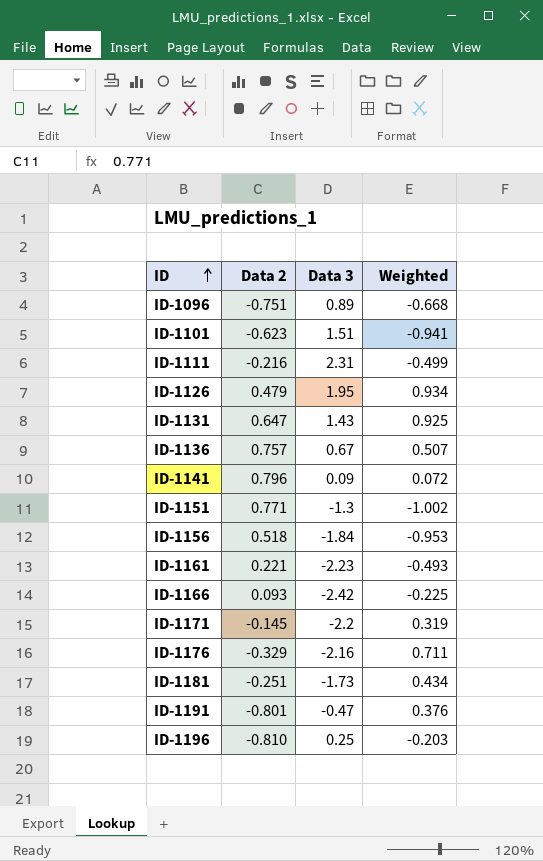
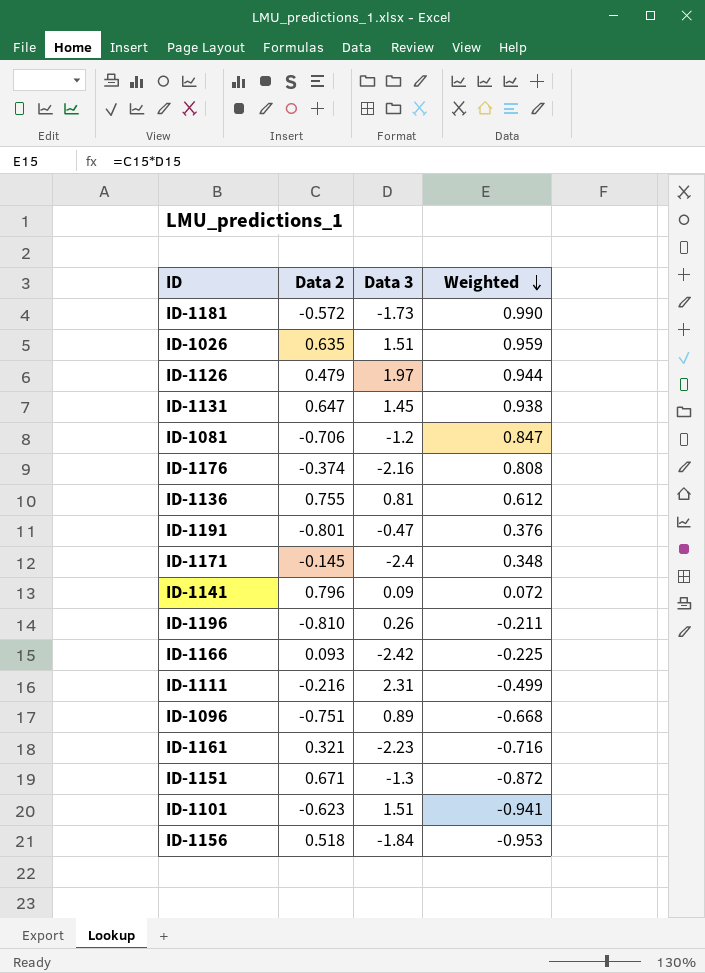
row order: ID ascending -> Weighted descending
ID-1181 | Data 2: -0.251 -> -0.572
ID-1181 | Weighted: 0.434 -> 0.990
row ID-1026: none -> 0.635 | 1.51 | 0.959
ID-1126 | Data 3: 1.95 -> 1.97
ID-1126 | Weighted: 0.934 -> 0.944
ID-1131 | Data 3: 1.43 -> 1.45
ID-1131 | Weighted: 0.925 -> 0.938
row ID-1081: none -> -0.706 | -1.2 | 0.847
ID-1176 | Data 2: -0.329 -> -0.374
ID-1176 | Weighted: 0.711 -> 0.808
ID-1136 | Data 2: 0.757 -> 0.755
ID-1136 | Data 3: 0.67 -> 0.81
ID-1136 | Weighted: 0.507 -> 0.612
ID-1171 | Data 3: -2.2 -> -2.4
ID-1171 | Weighted: 0.319 -> 0.348
ID-1196 | Data 3: 0.25 -> 0.26
ID-1196 | Weighted: -0.203 -> -0.211
ID-1161 | Data 2: 0.221 -> 0.321
ID-1161 | Weighted: -0.493 -> -0.716
ID-1151 | Data 2: 0.771 -> 0.671
ID-1151 | Weighted: -1.002 -> -0.872

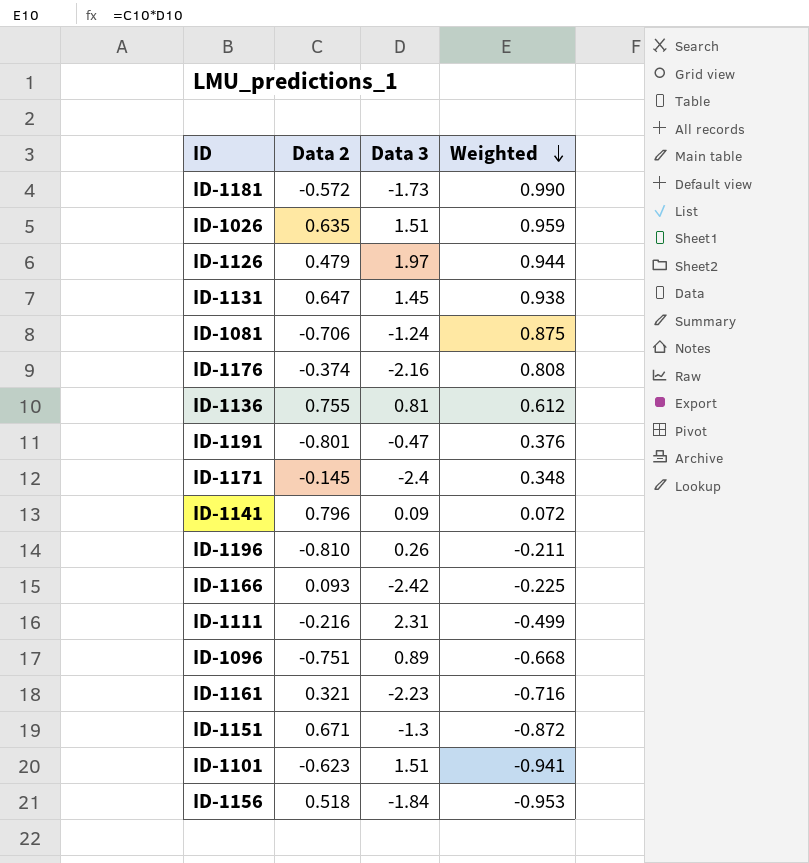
ID-1081 | Data 3: -1.2 -> -1.24
ID-1081 | Weighted: 0.847 -> 0.875

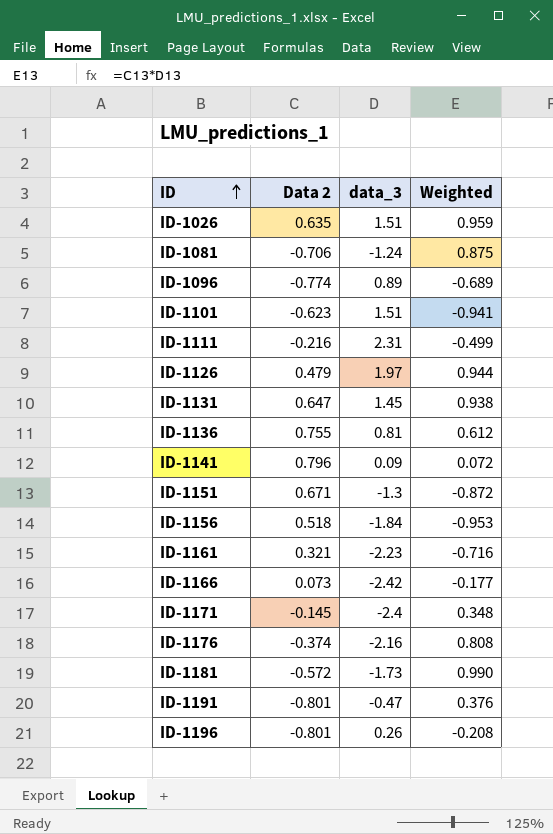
row order: Weighted descending -> ID ascending
column name: Data 3 -> data_3
ID-1096 | Data 2: -0.751 -> -0.774
ID-1096 | Weighted: -0.668 -> -0.689
ID-1166 | Data 2: 0.093 -> 0.073
ID-1166 | Weighted: -0.225 -> -0.177
ID-1196 | Data 2: -0.810 -> -0.801
ID-1196 | Weighted: -0.211 -> -0.208

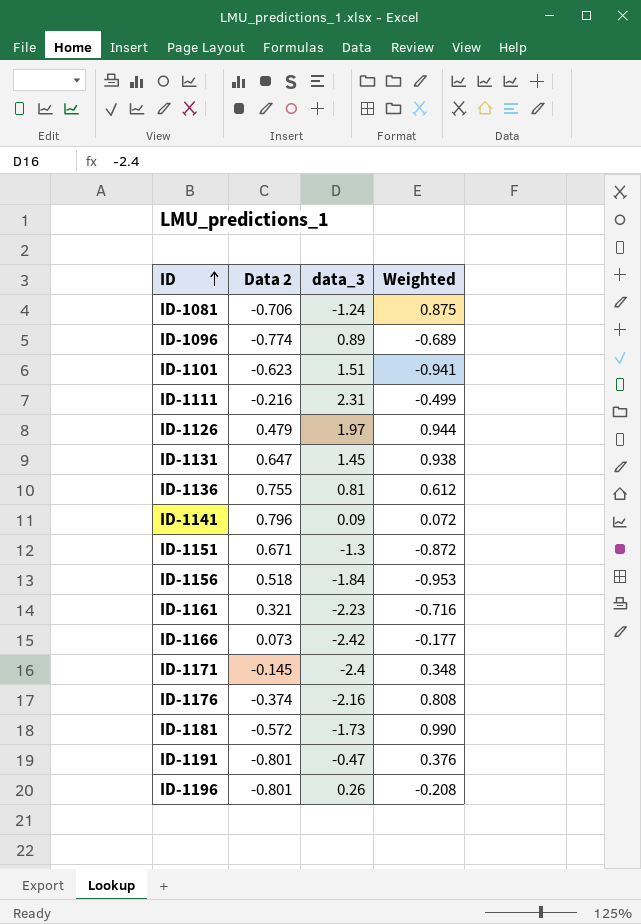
row ID-1026: 0.635 | 1.51 | 0.959 -> none

